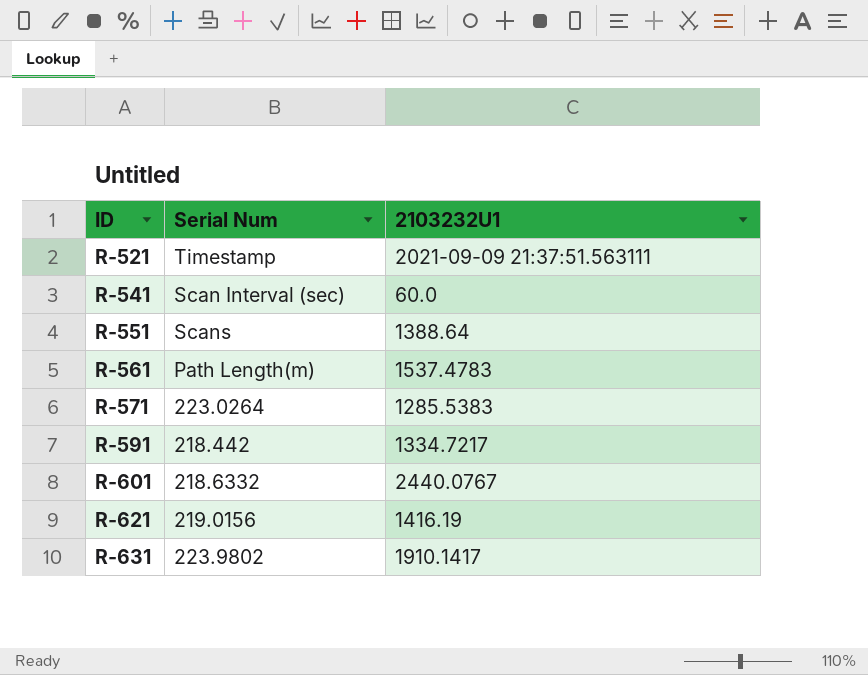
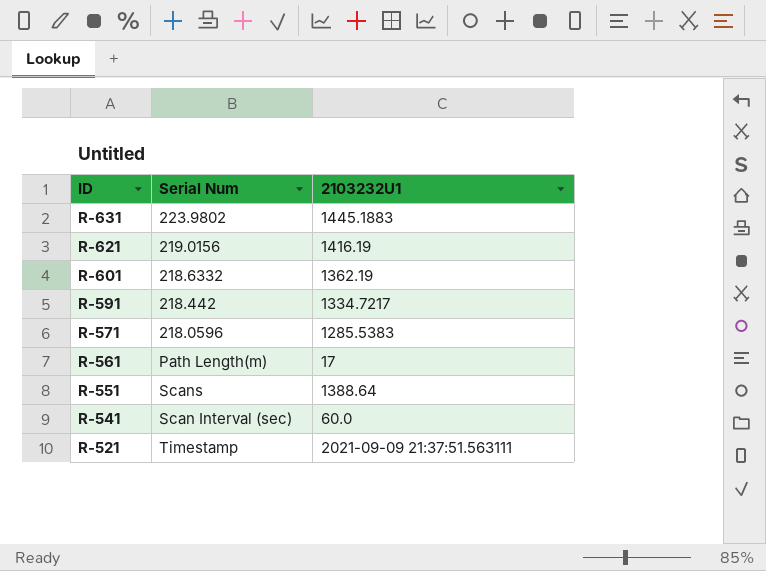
row order: ID ascending -> ID descending
R-631 | 2103232U1: 1910.1417 -> 1445.1883
R-601 | 2103232U1: 2440.0767 -> 1362.19
R-571 | Serial Num: 223.0264 -> 218.0596
R-561 | 2103232U1: 1537.4783 -> 17

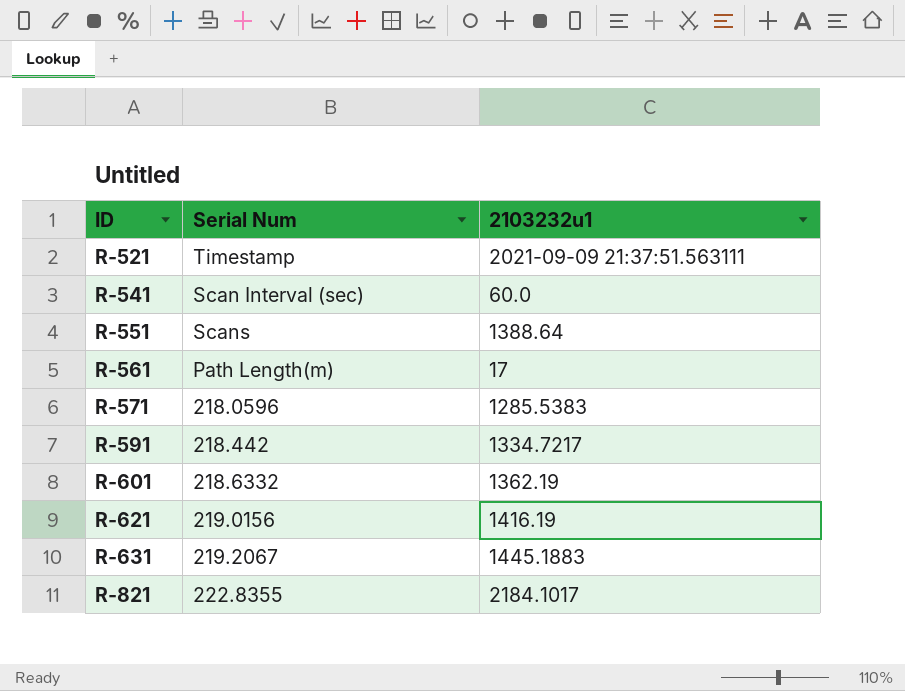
row order: ID descending -> ID ascending
column name: 2103232U1 -> 2103232u1
R-631 | Serial Num: 223.9802 -> 219.2067
row R-821: none -> 222.8355 | 2184.1017

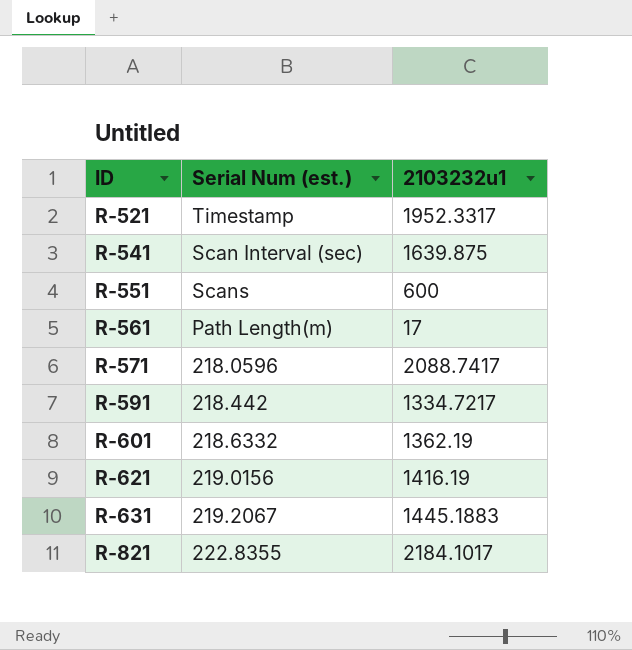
column name: Serial Num -> Serial Num (est.)
R-521 | 2103232u1: 2021-09-09 21:37:51.563111 -> 1952.3317
R-541 | 2103232u1: 60.0 -> 1639.875
R-551 | 2103232u1: 1388.64 -> 600
R-571 | 2103232u1: 1285.5383 -> 2088.7417

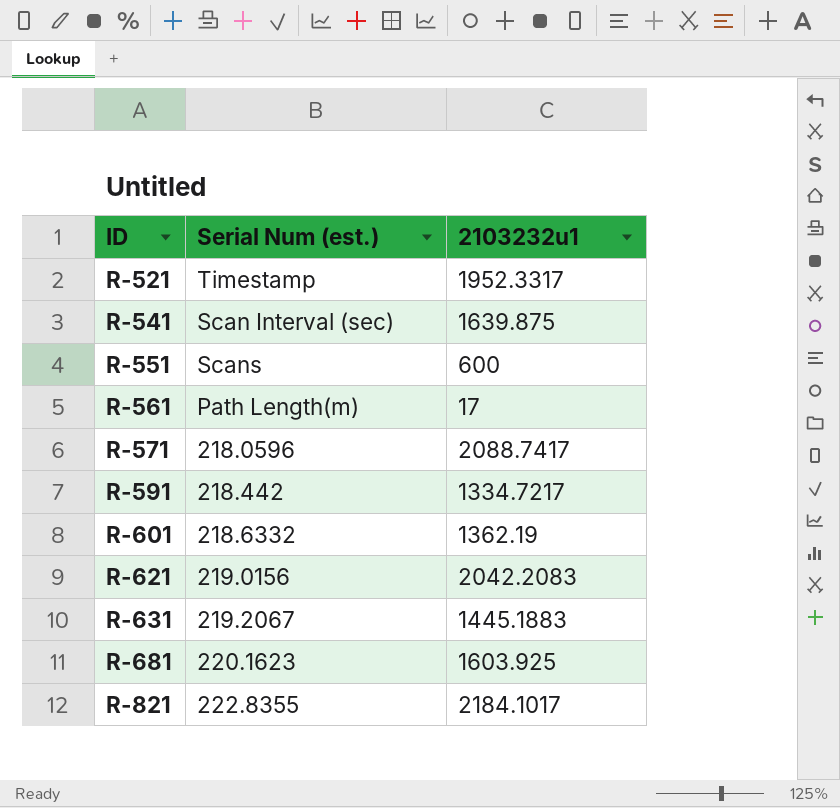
R-621 | 2103232u1: 1416.19 -> 2042.2083
row R-681: none -> 220.1623 | 1603.925

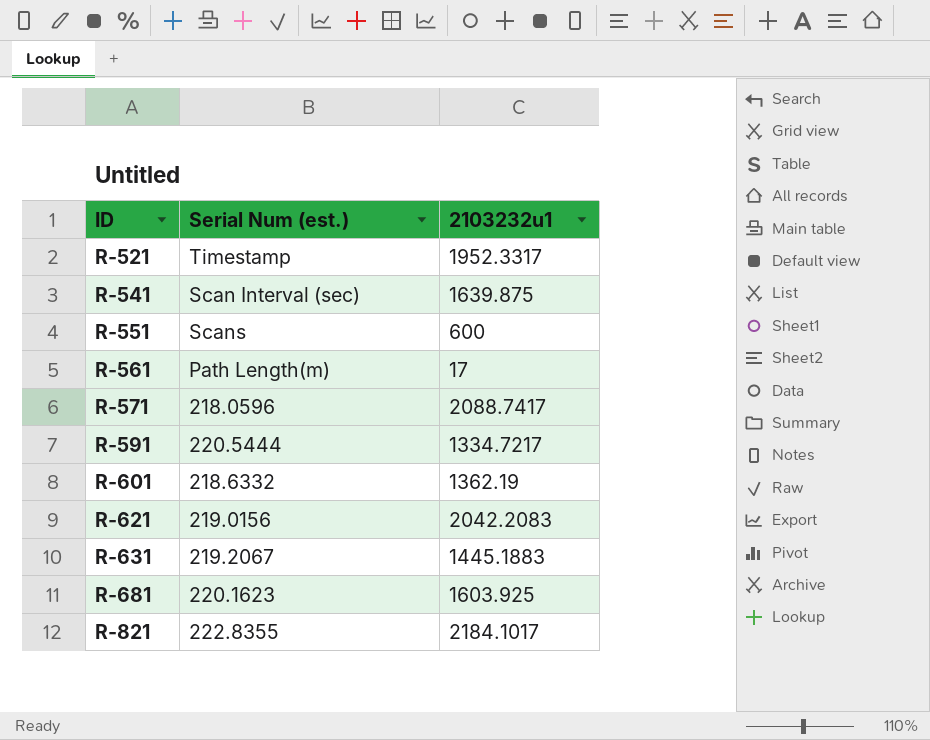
R-591 | Serial Num (est.): 218.442 -> 220.5444

